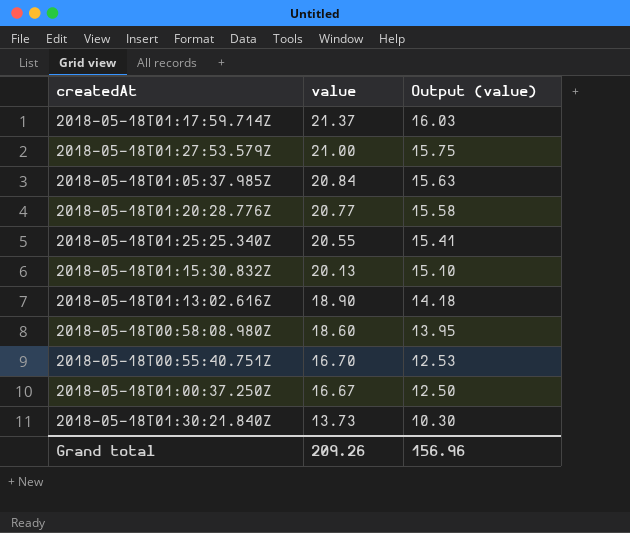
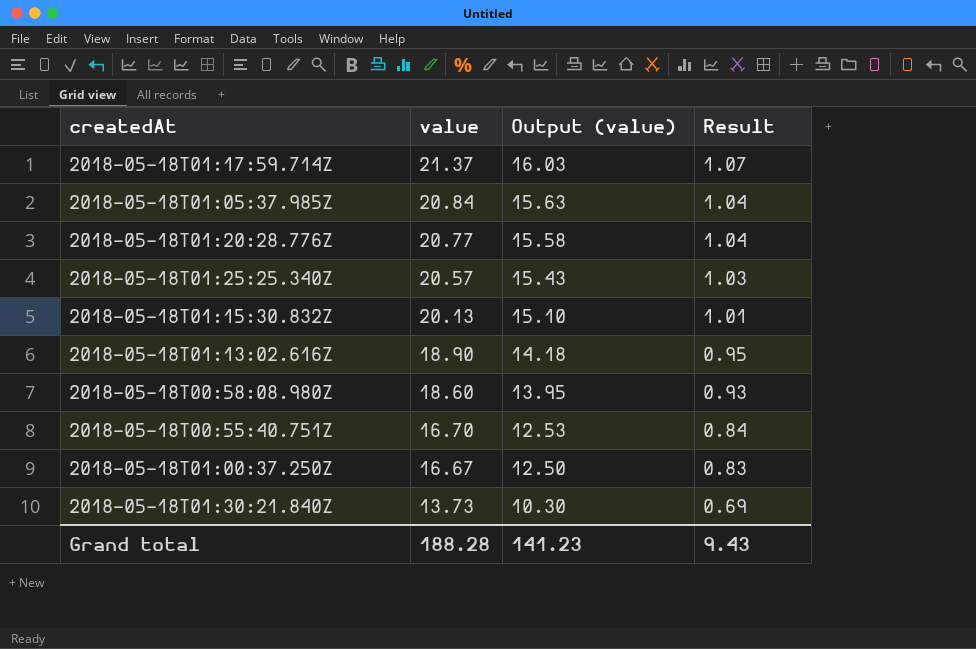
column Result | formula: none -> [value] * 0.05
row 2018-05-18T01:27:53.579Z: 21.00 | 15.75 -> none
2018-05-18T01:25:25.340Z | value: 20.55 -> 20.57
2018-05-18T01:25:25.340Z | Output (value): 15.41 -> 15.43
Grand total | value: 209.26 -> 188.28
Grand total | Output (value): 156.96 -> 141.23

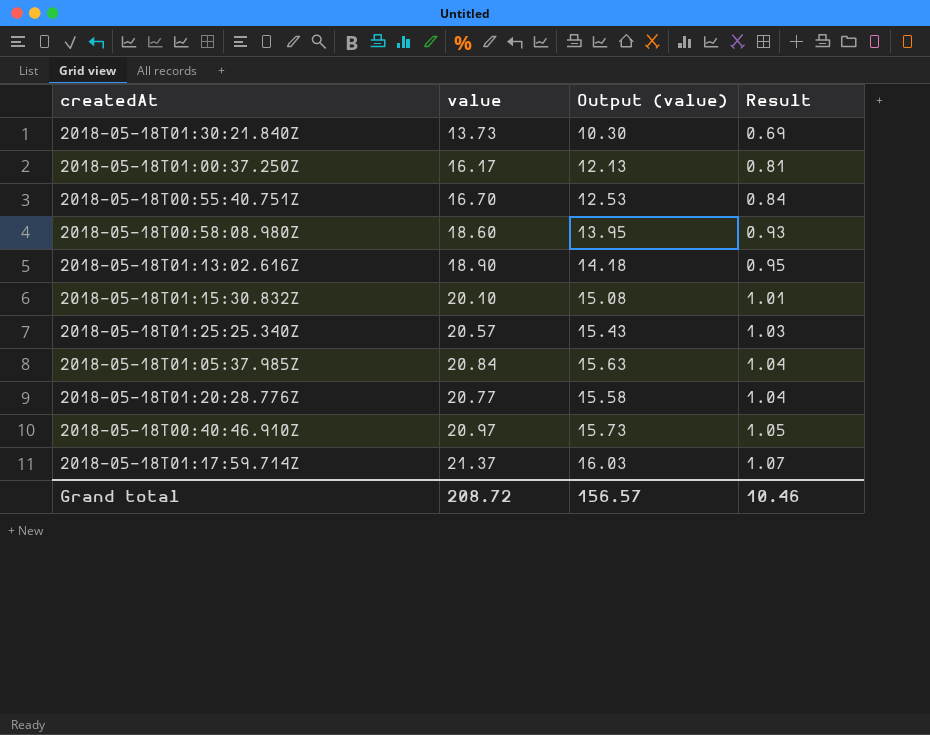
row order: value descending -> Result ascending
2018-05-18T01:00:37.250Z | value: 16.67 -> 16.17
2018-05-18T01:00:37.250Z | Output (value): 12.50 -> 12.13
2018-05-18T01:00:37.250Z | Result: 0.83 -> 0.81
2018-05-18T01:15:30.832Z | value: 20.13 -> 20.10
2018-05-18T01:15:30.832Z | Output (value): 15.10 -> 15.08
row 2018-05-18T00:40:46.910Z: none -> 20.97 | 15.73 | 1.05
Grand total | value: 188.28 -> 208.72
Grand total | Output (value): 141.23 -> 156.57
Grand total | Result: 9.43 -> 10.46

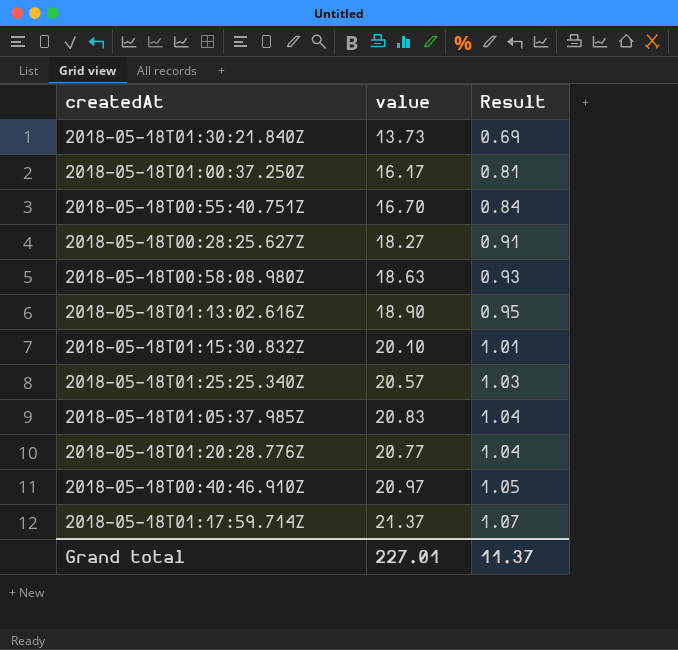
column Output (value) | formula: [value] * 0.75 -> none
row 2018-05-18T00:28:25.627Z: none -> 18.27 | 0.91
2018-05-18T00:58:08.980Z | value: 18.60 -> 18.63
2018-05-18T01:05:37.985Z | value: 20.84 -> 20.83
Grand total | value: 208.72 -> 227.01
Grand total | Result: 10.46 -> 11.37

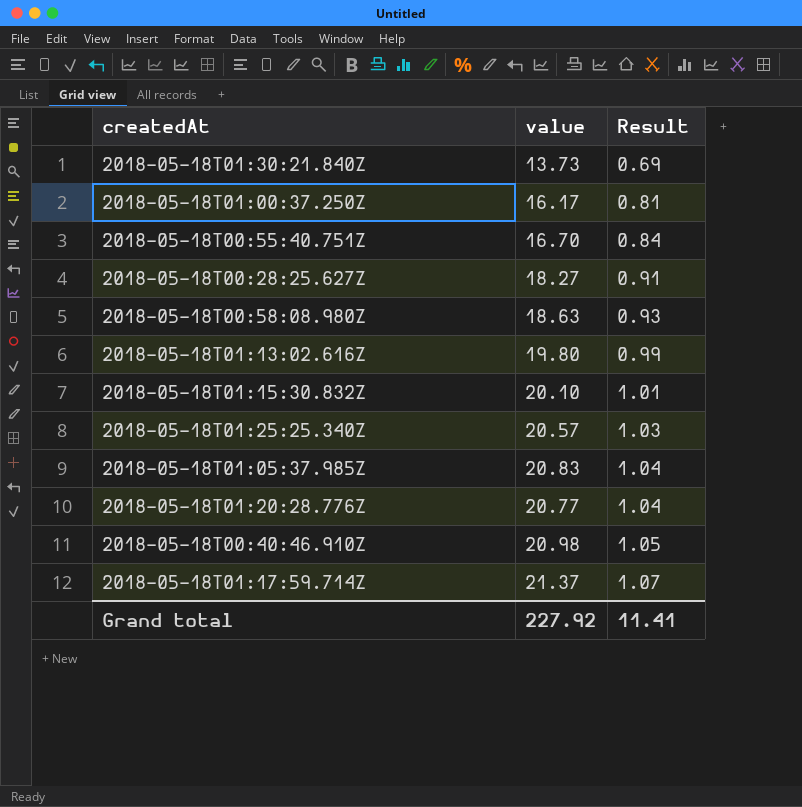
2018-05-18T01:13:02.616Z | value: 18.90 -> 19.80
2018-05-18T01:13:02.616Z | Result: 0.95 -> 0.99
2018-05-18T00:40:46.910Z | value: 20.97 -> 20.98
Grand total | value: 227.01 -> 227.92
Grand total | Result: 11.37 -> 11.41

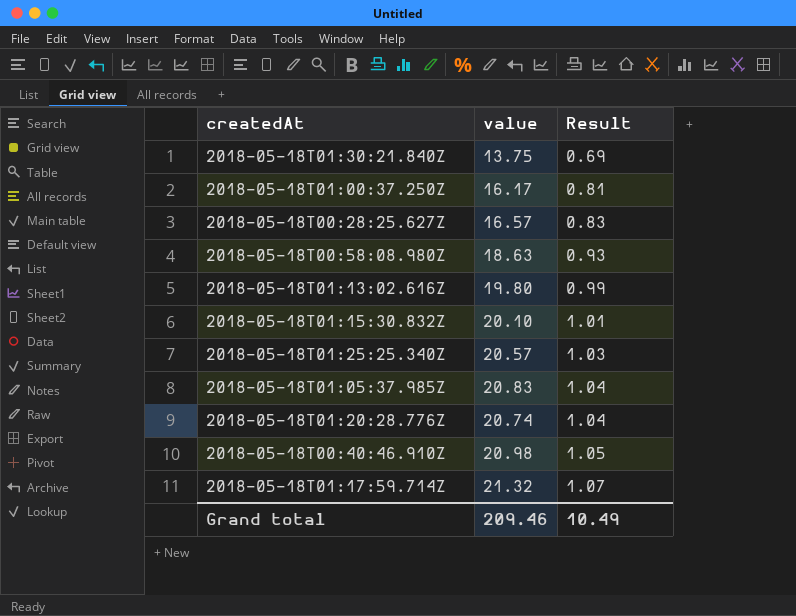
row 2018-05-18T00:55:40.751Z: 16.70 | 0.84 -> none
2018-05-18T01:30:21.840Z | value: 13.73 -> 13.75
2018-05-18T00:28:25.627Z | value: 18.27 -> 16.57
2018-05-18T00:28:25.627Z | Result: 0.91 -> 0.83
2018-05-18T01:20:28.776Z | value: 20.77 -> 20.74
2018-05-18T01:17:59.714Z | value: 21.37 -> 21.32
Grand total | value: 227.92 -> 209.46
Grand total | Result: 11.41 -> 10.49

